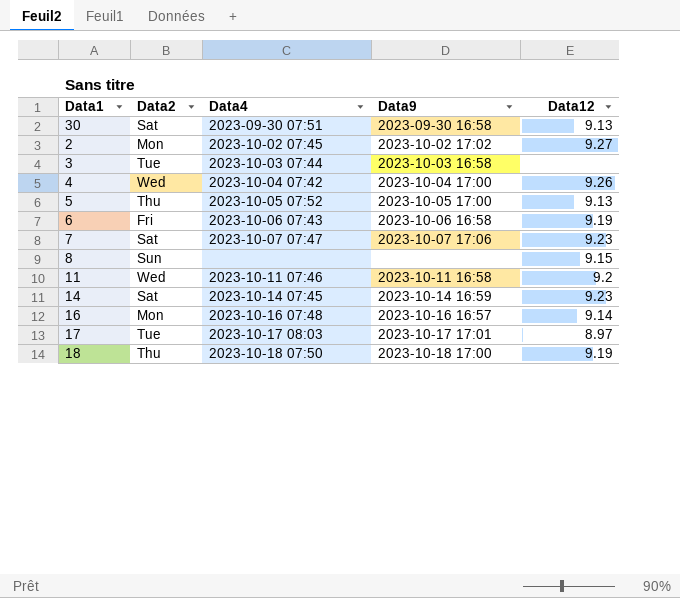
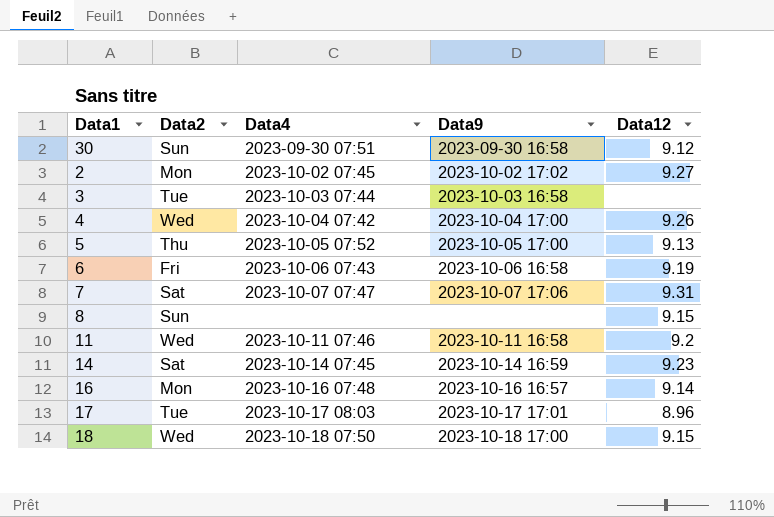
30 | Data2: Sat -> Sun
30 | Data12: 9.13 -> 9.12
7 | Data12: 9.23 -> 9.31
17 | Data12: 8.97 -> 8.96
18 | Data2: Thu -> Wed
18 | Data12: 9.19 -> 9.15

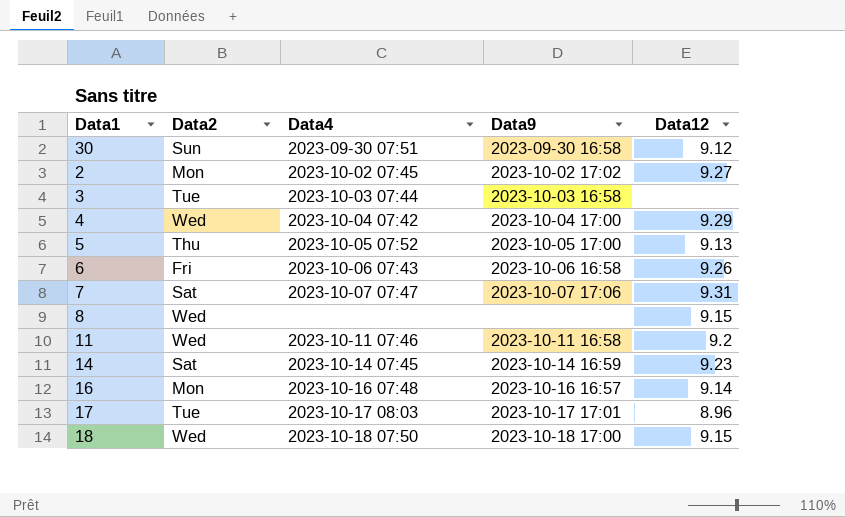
4 | Data12: 9.26 -> 9.29
6 | Data12: 9.19 -> 9.26
8 | Data2: Sun -> Wed

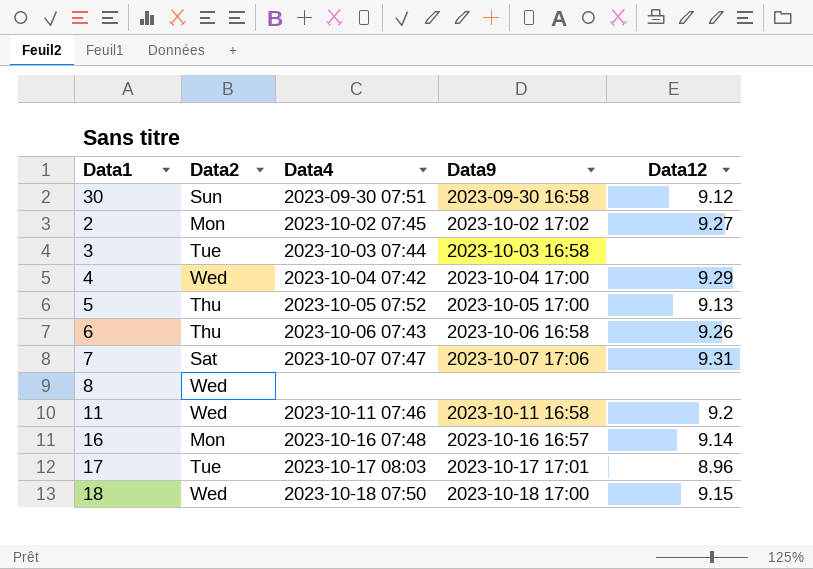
row 14: Sat | 2023-10-14 07:45 | 2023-10-14 16:59 | 9.23 -> none
6 | Data2: Fri -> Thu
8 | Data12: 9.15 -> none

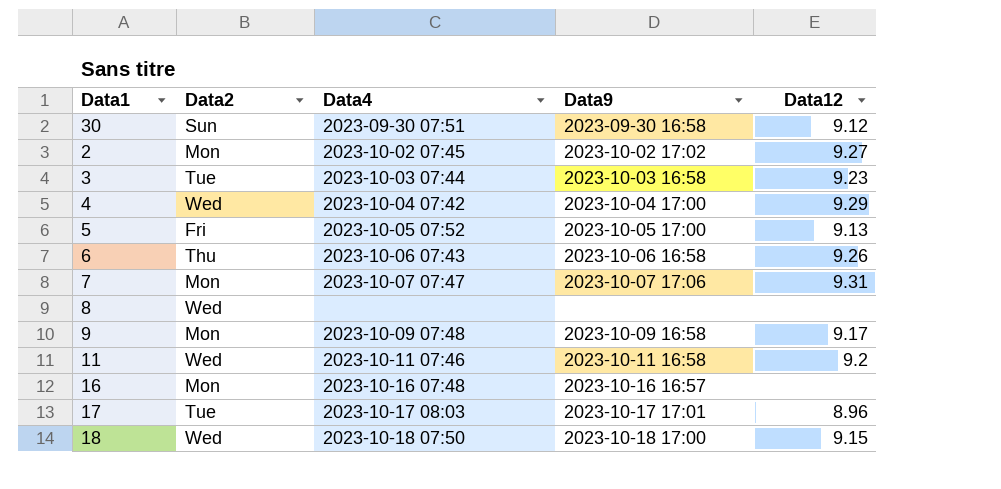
3 | Data12: none -> 9.23
5 | Data2: Thu -> Fri
7 | Data2: Sat -> Mon
row 9: none -> Mon | 2023-10-09 07:48 | 2023-10-09 16:58 | 9.17
16 | Data12: 9.14 -> none

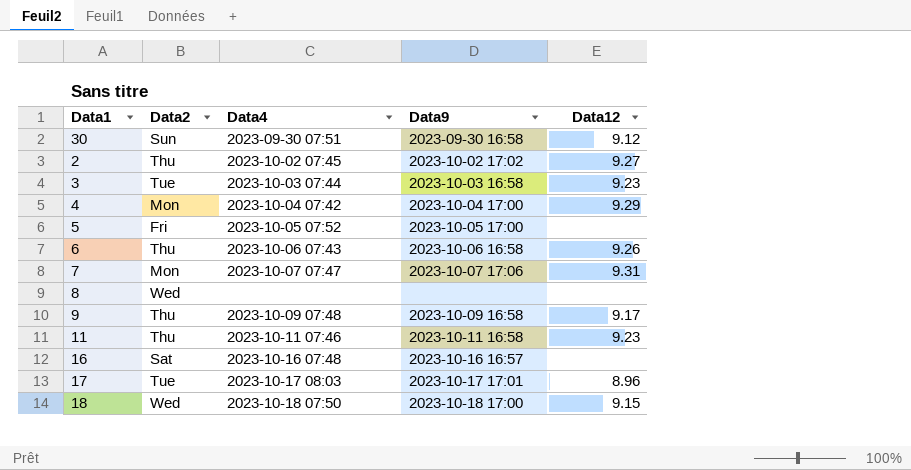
2 | Data2: Mon -> Thu
4 | Data2: Wed -> Mon
5 | Data12: 9.13 -> none
9 | Data2: Mon -> Thu
11 | Data2: Wed -> Thu
11 | Data12: 9.2 -> 9.23
16 | Data2: Mon -> Sat

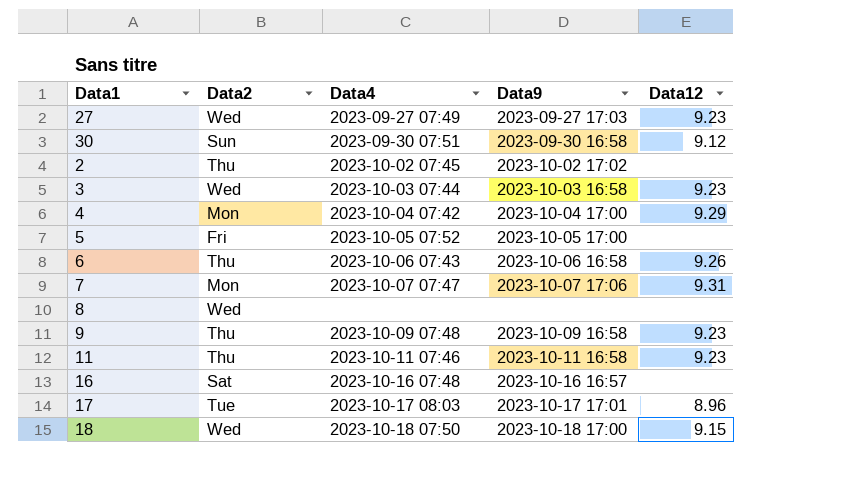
row 27: none -> Wed | 2023-09-27 07:49 | 2023-09-27 17:03 | 9.23
2 | Data12: 9.27 -> none
3 | Data2: Tue -> Wed
9 | Data12: 9.17 -> 9.23

